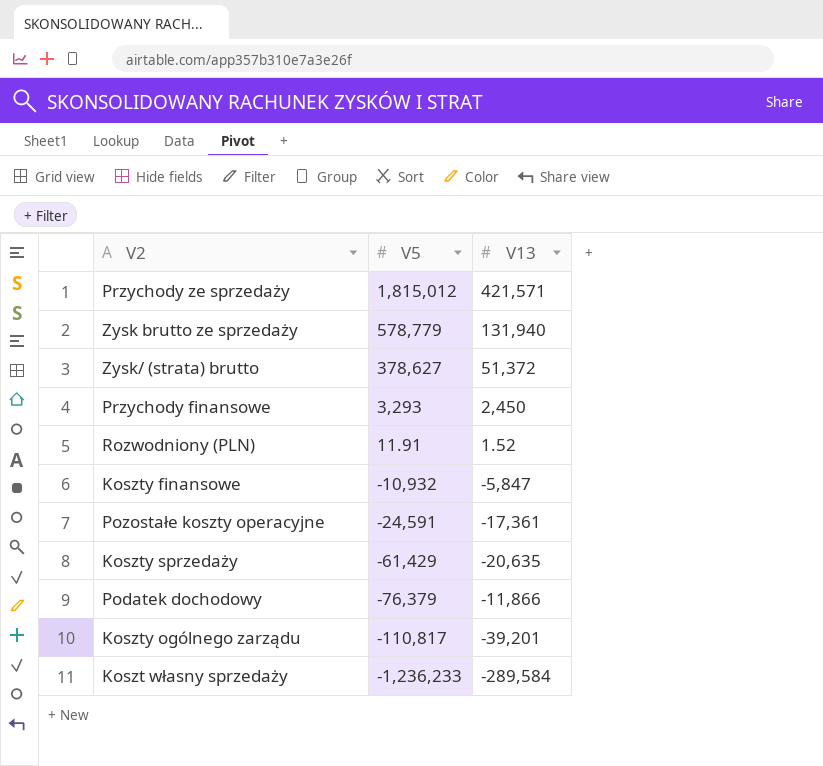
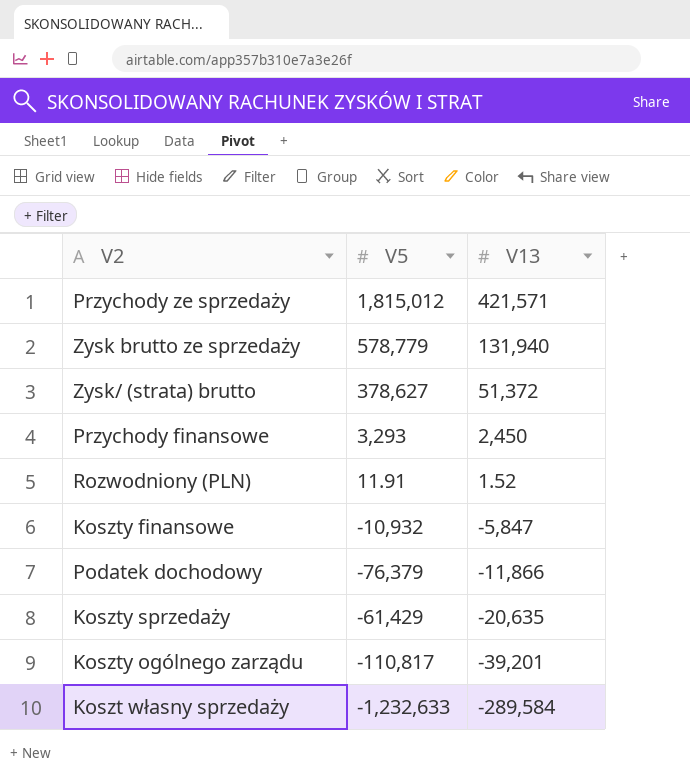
row order: V5 descending -> V13 descending
row Pozostałe koszty operacyjne: -24,591 | -17,361 -> none
Koszt własny sprzedaży | V5: -1,236,233 -> -1,232,633

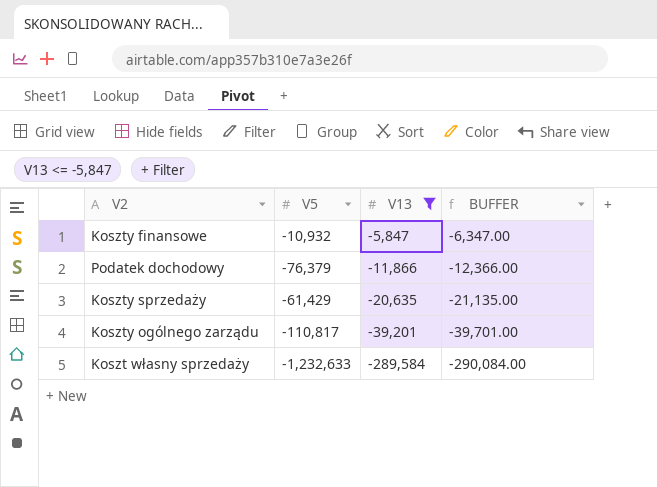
filter: none -> V13 <= -5,847
column BUFFER | formula: none -> [V13] - 500

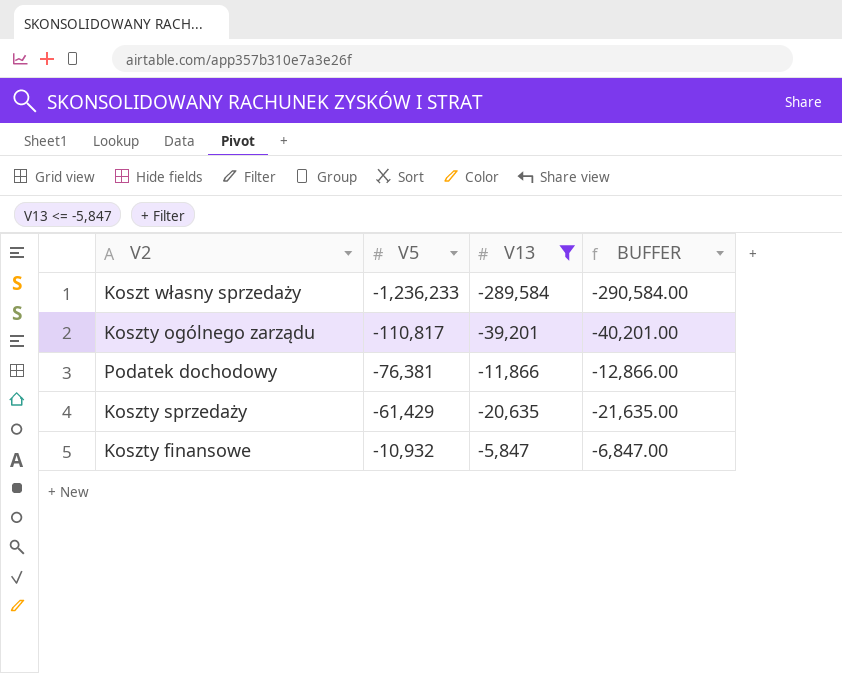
row order: V13 descending -> V5 ascending
column BUFFER | formula: [V13] - 500 -> [V13] - 1000
Koszt własny sprzedaży | V5: -1,232,633 -> -1,236,233
Podatek dochodowy | V5: -76,379 -> -76,381

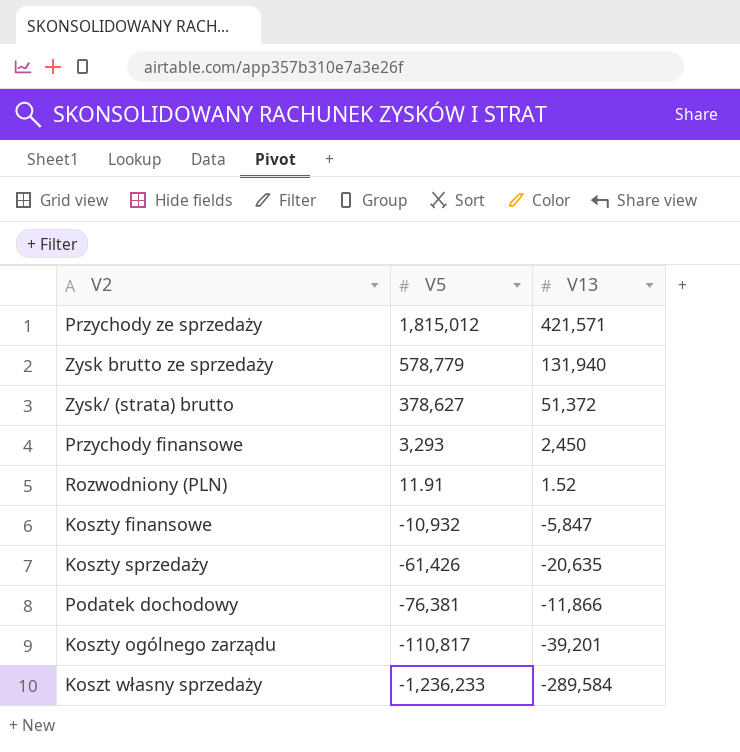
filter: V13 <= -5,847 -> none
row order: V5 ascending -> V5 descending
column BUFFER | formula: [V13] - 1000 -> none
Koszty sprzedaży | V5: -61,429 -> -61,426

